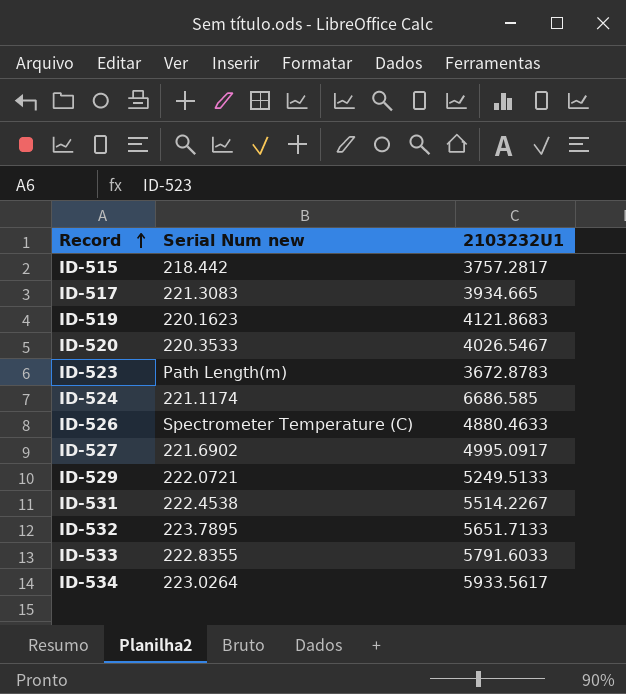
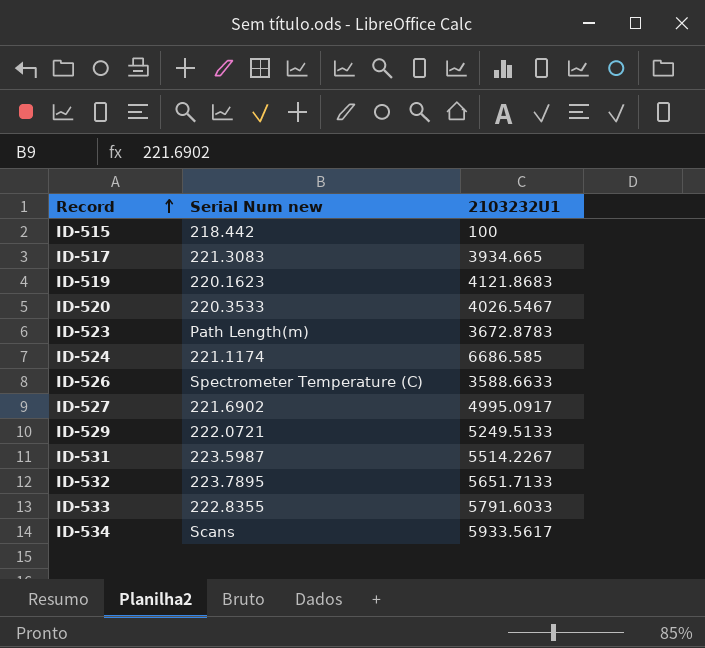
ID-515 | 2103232U1: 3757.2817 -> 100
ID-526 | 2103232U1: 4880.4633 -> 3588.6633
ID-531 | Serial Num new: 222.4538 -> 223.5987
ID-534 | Serial Num new: 223.0264 -> Scans

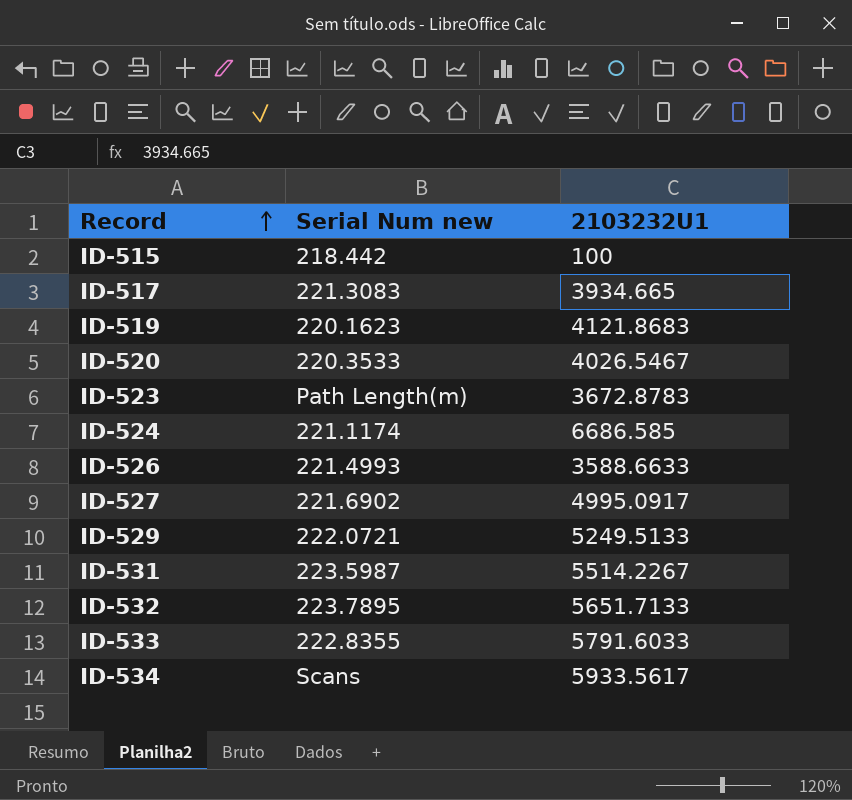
ID-526 | Serial Num new: Spectrometer Temperature (C) -> 221.4993

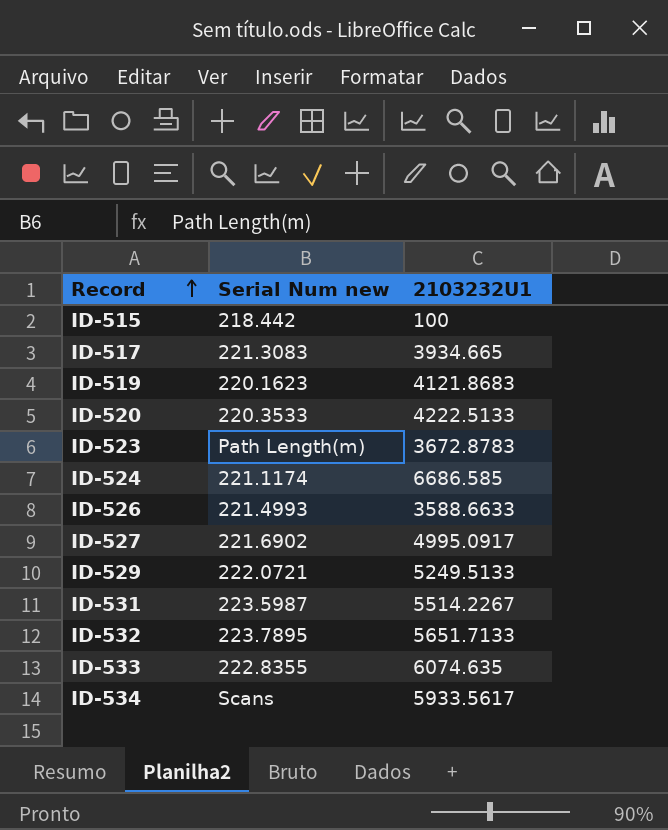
ID-520 | 2103232U1: 4026.5467 -> 4222.5133
ID-533 | 2103232U1: 5791.6033 -> 6074.635

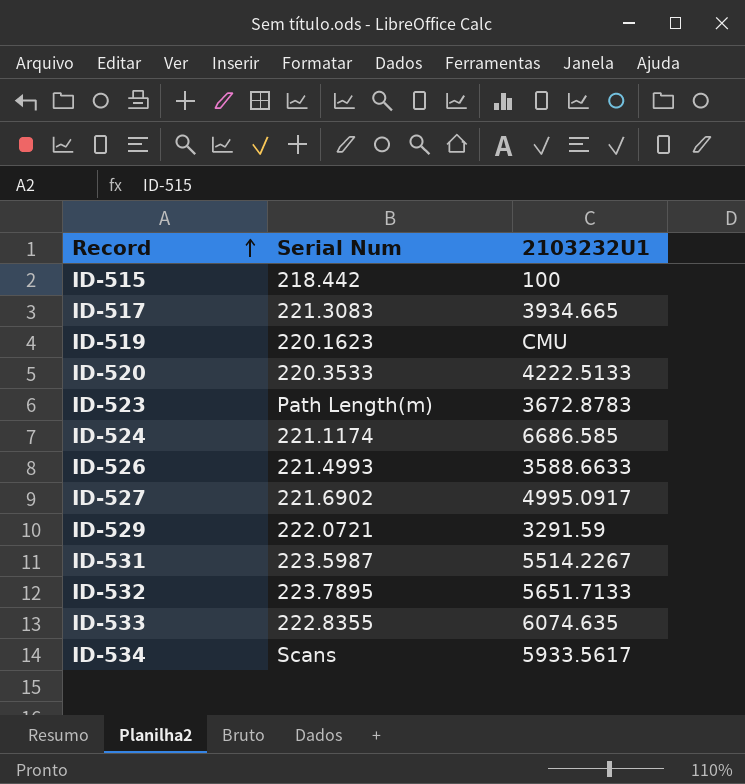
column name: Serial Num new -> Serial Num
ID-519 | 2103232U1: 4121.8683 -> CMU
ID-529 | 2103232U1: 5249.5133 -> 3291.59

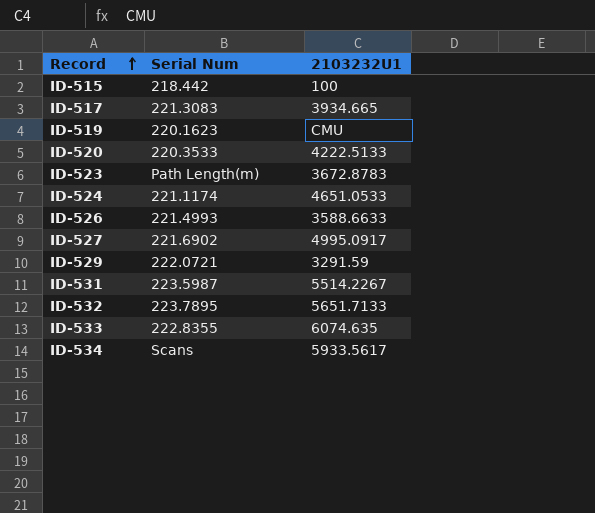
ID-524 | 2103232U1: 6686.585 -> 4651.0533

